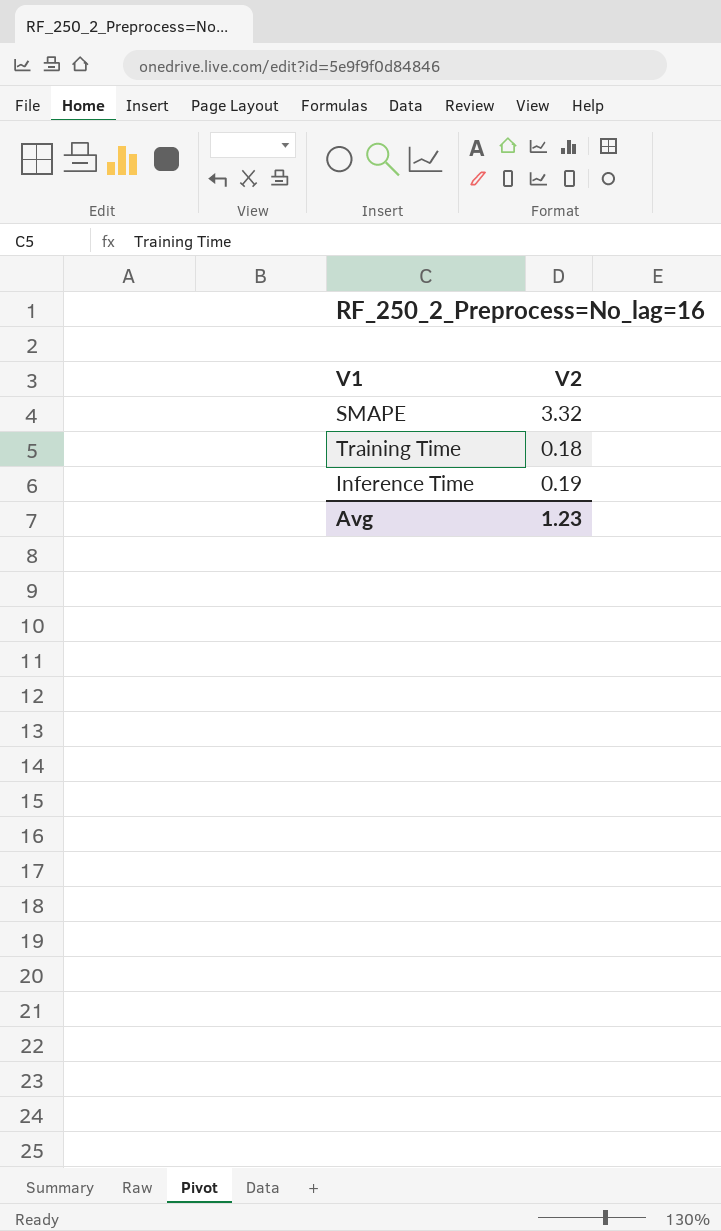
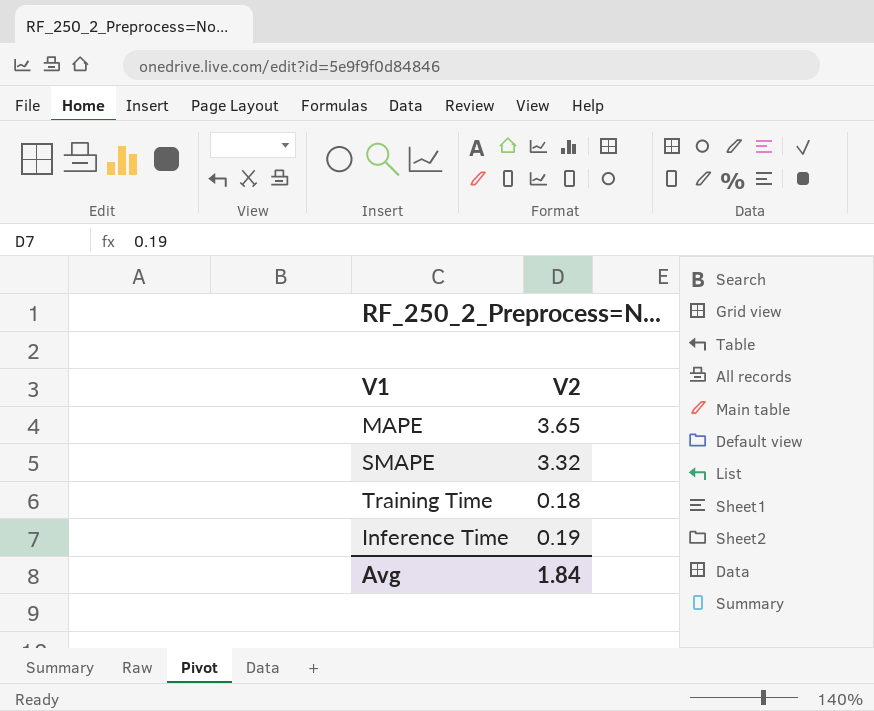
row MAPE: none -> 3.65
Avg | V2: 1.23 -> 1.84

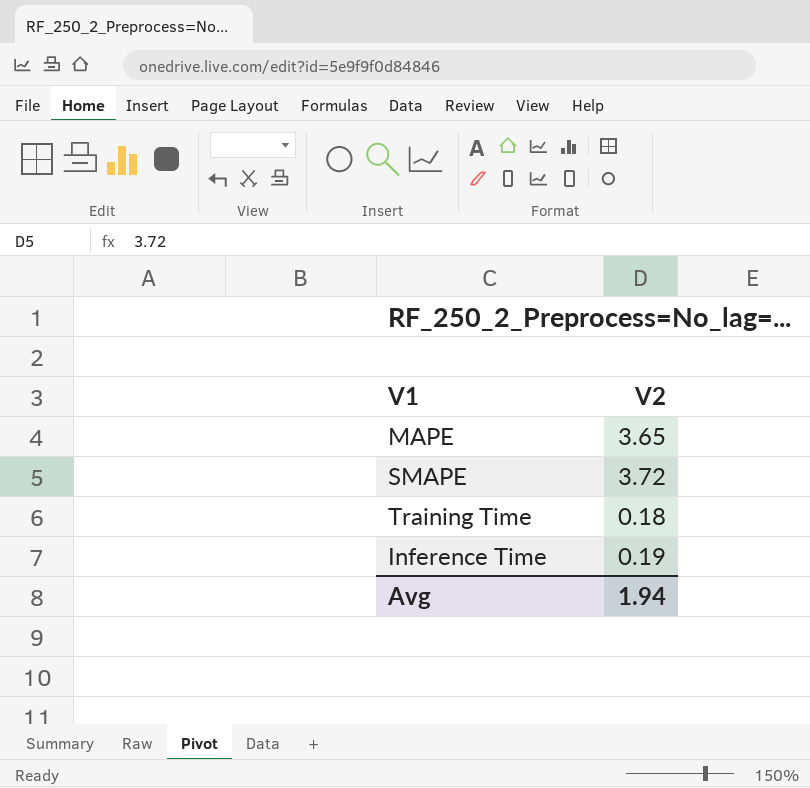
SMAPE | V2: 3.32 -> 3.72
Avg | V2: 1.84 -> 1.94

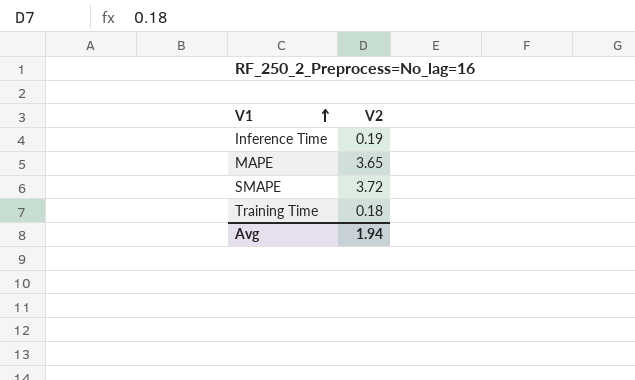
row order: none -> V1 ascending

